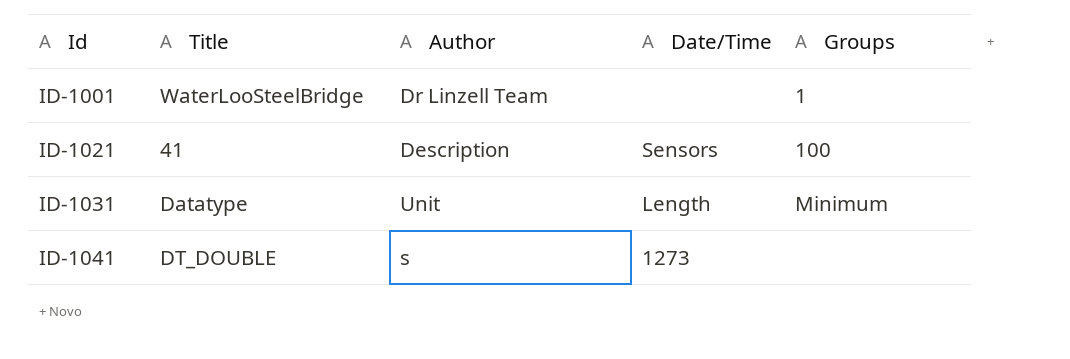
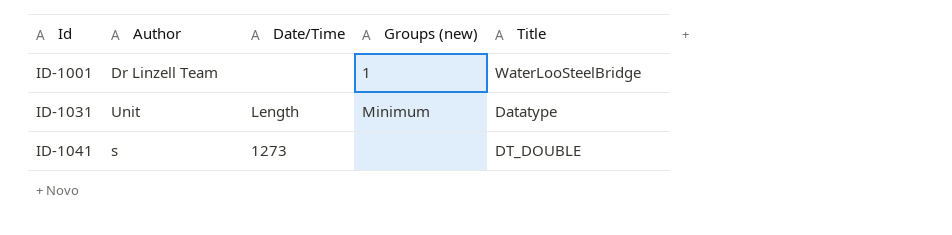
column name: Groups -> Groups (new)
column Title | position: 2 -> 5
row ID-1021: 41 | Description | Sensors | 100 -> none

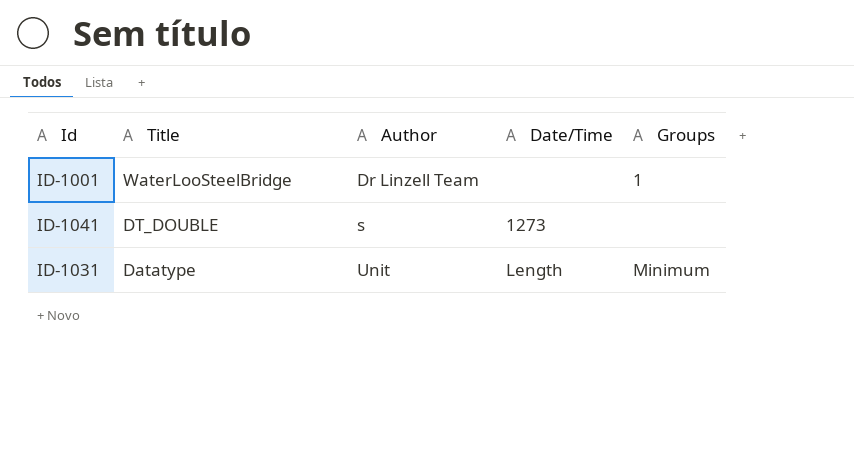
row order: Id ascending -> Title descending
column Title | position: 5 -> 2
column name: Groups (new) -> Groups

